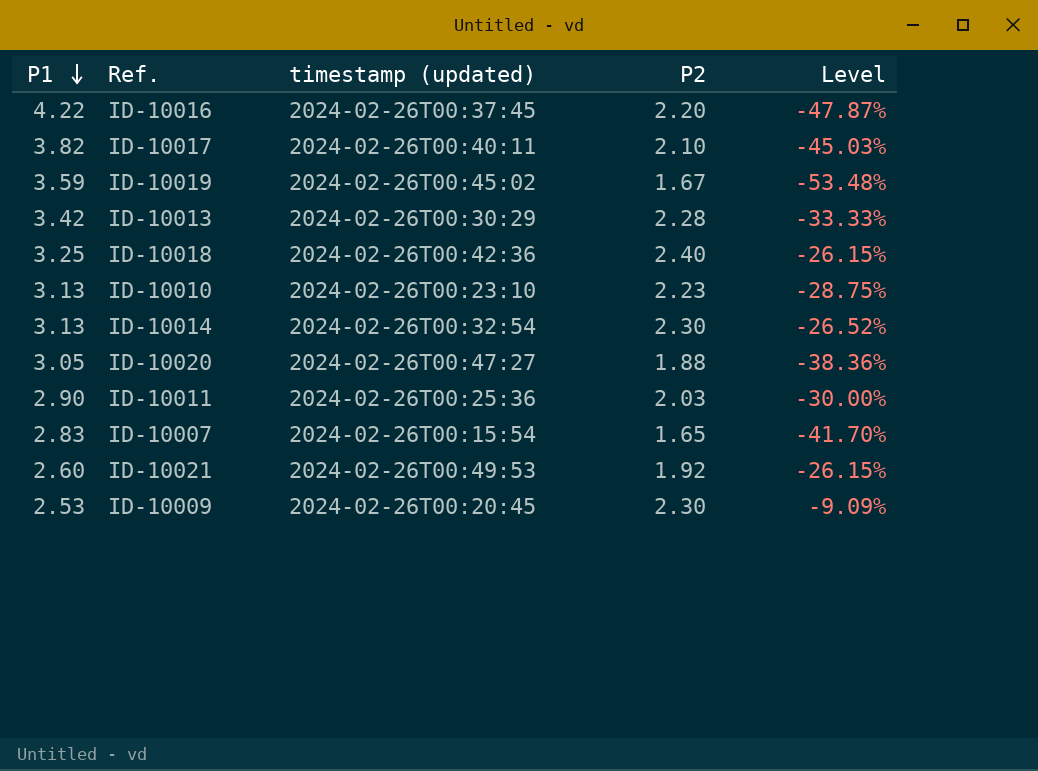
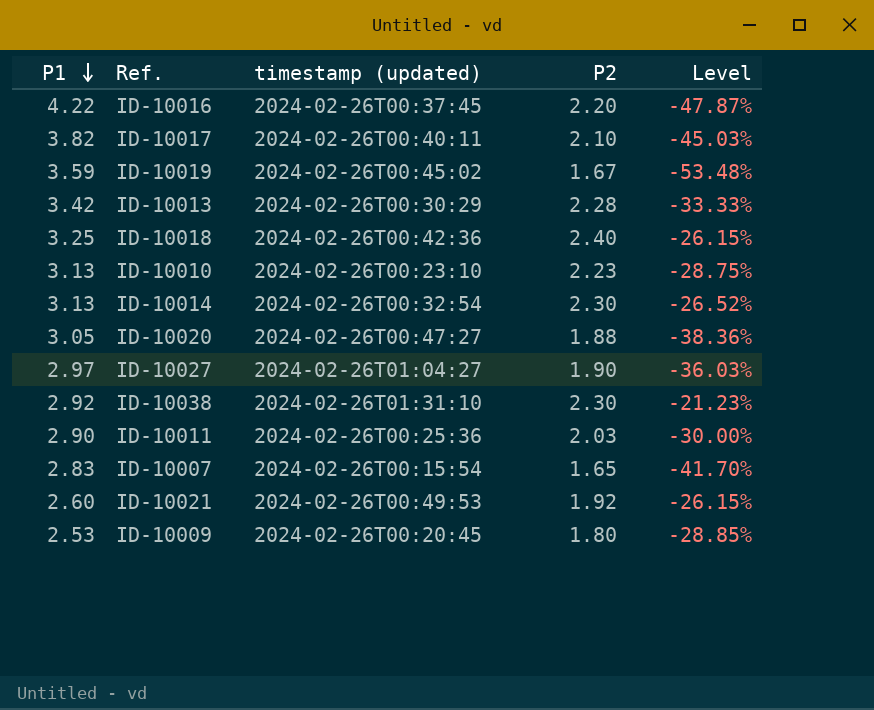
row ID-10027: none -> 2.97 | 2024-02-26T01:04:27 | 1.90 | -36.03%
row ID-10038: none -> 2.92 | 2024-02-26T01:31:10 | 2.30 | -21.23%
ID-10009 | P2: 2.30 -> 1.80
ID-10009 | Level: -9.09% -> -28.85%

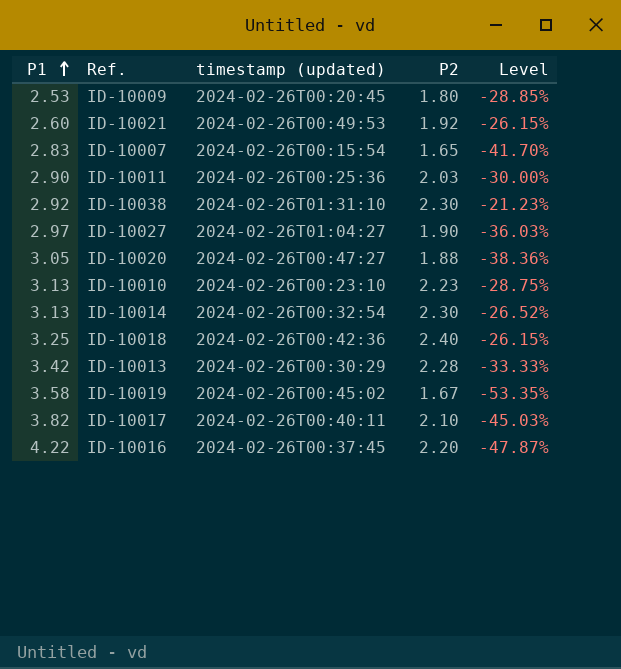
row order: P1 descending -> P1 ascending
ID-10019 | P1: 3.59 -> 3.58
ID-10019 | Level: -53.48% -> -53.35%

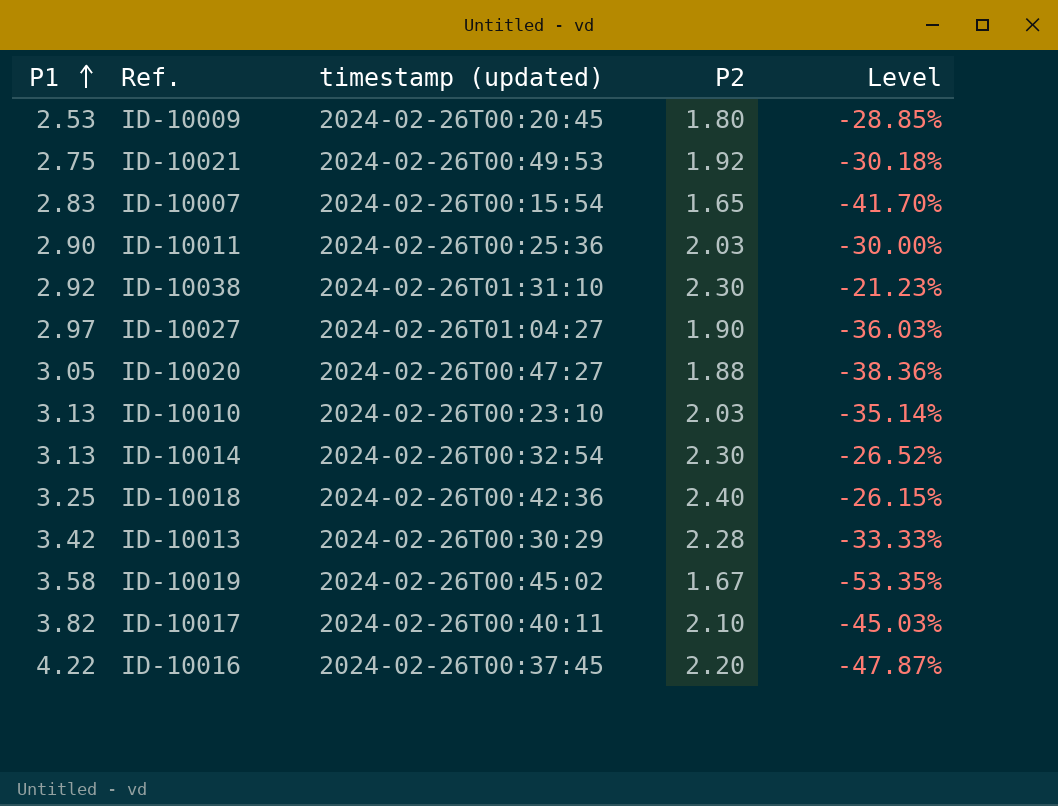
ID-10021 | P1: 2.60 -> 2.75
ID-10021 | Level: -26.15% -> -30.18%
ID-10010 | P2: 2.23 -> 2.03
ID-10010 | Level: -28.75% -> -35.14%

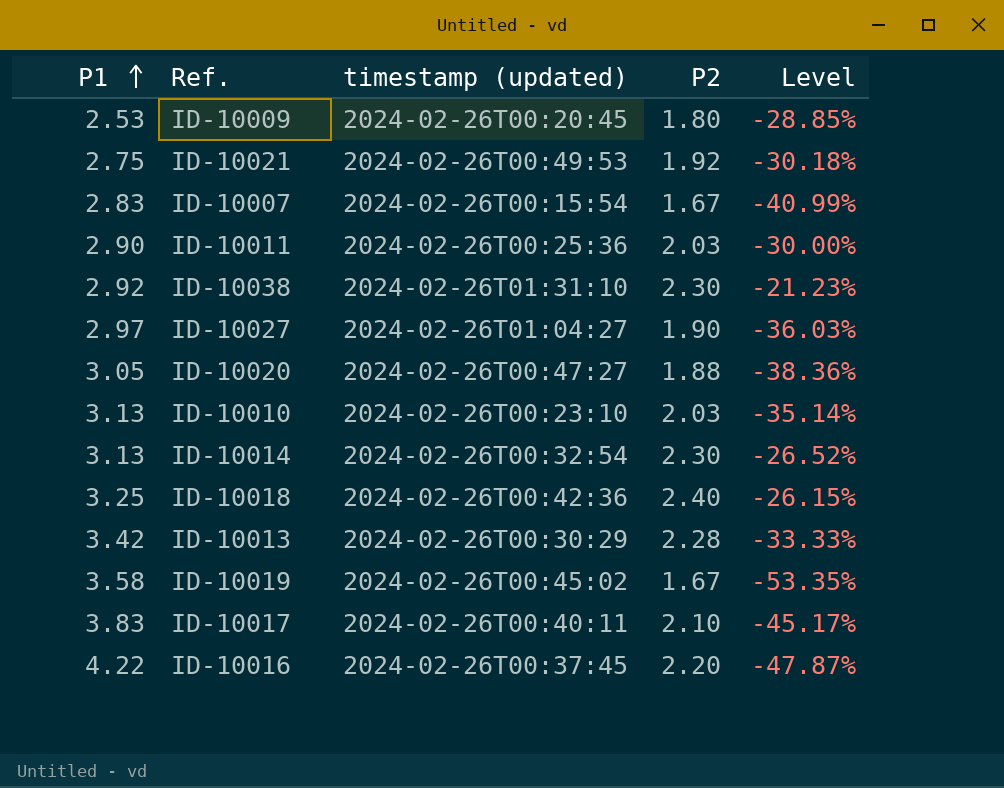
ID-10007 | P2: 1.65 -> 1.67
ID-10007 | Level: -41.70% -> -40.99%
ID-10017 | P1: 3.82 -> 3.83
ID-10017 | Level: -45.03% -> -45.17%

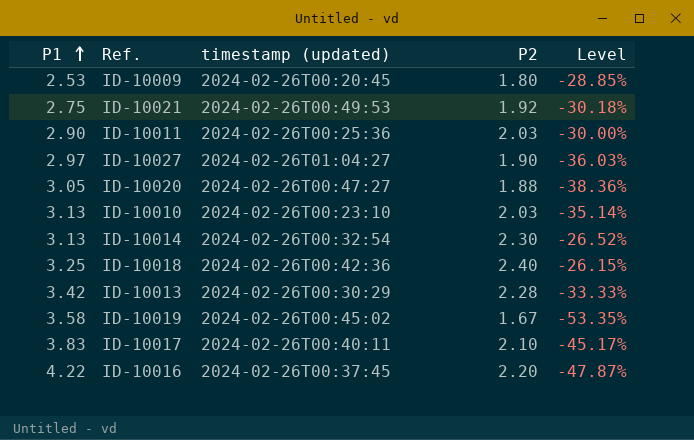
row ID-10007: 2.83 | 2024-02-26T00:15:54 | 1.67 | -40.99% -> none
row ID-10038: 2.92 | 2024-02-26T01:31:10 | 2.30 | -21.23% -> none

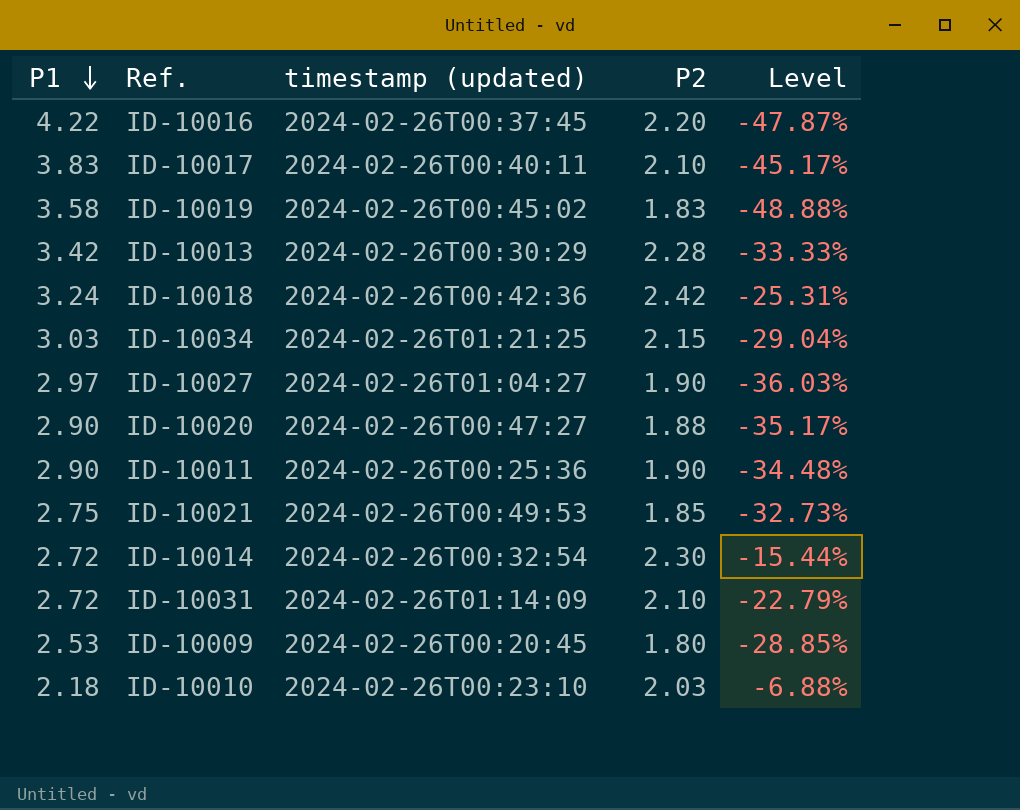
row order: P1 ascending -> P1 descending
ID-10019 | P2: 1.67 -> 1.83
ID-10019 | Level: -53.35% -> -48.88%
ID-10018 | P1: 3.25 -> 3.24
ID-10018 | P2: 2.40 -> 2.42
ID-10018 | Level: -26.15% -> -25.31%
row ID-10034: none -> 3.03 | 2024-02-26T01:21:25 | 2.15 | -29.04%
ID-10020 | P1: 3.05 -> 2.90
ID-10020 | Level: -38.36% -> -35.17%
ID-10011 | P2: 2.03 -> 1.90
ID-10011 | Level: -30.00% -> -34.48%
ID-10021 | P2: 1.92 -> 1.85
ID-10021 | Level: -30.18% -> -32.73%
ID-10014 | P1: 3.13 -> 2.72
ID-10014 | Level: -26.52% -> -15.44%
row ID-10031: none -> 2.72 | 2024-02-26T01:14:09 | 2.10 | -22.79%
ID-10010 | P1: 3.13 -> 2.18
ID-10010 | Level: -35.14% -> -6.88%

